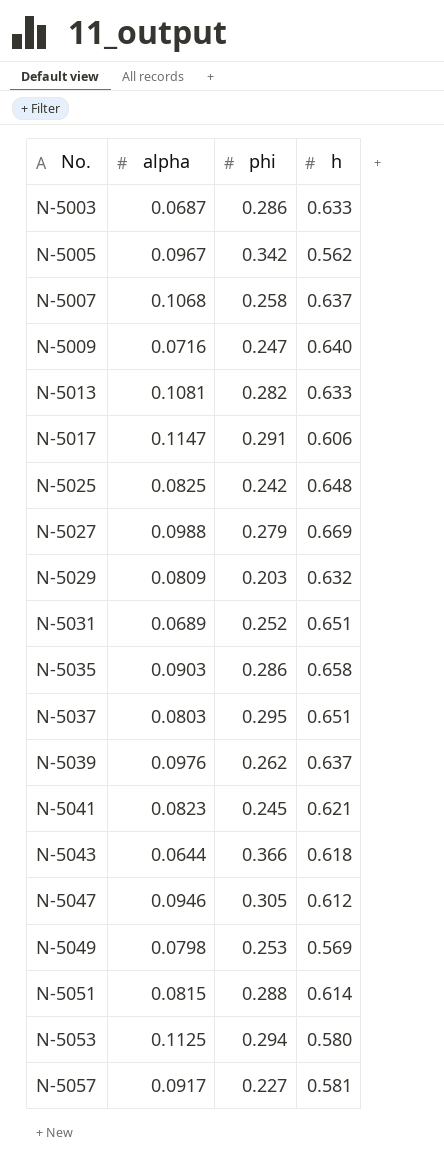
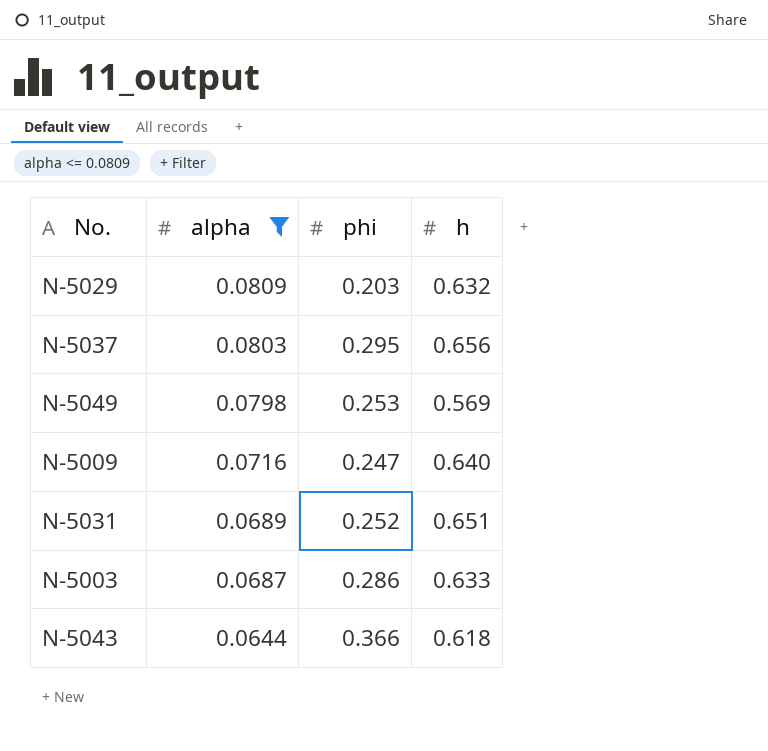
filter: none -> alpha <= 0.0809
row order: No. ascending -> alpha descending
N-5037 | h: 0.651 -> 0.656

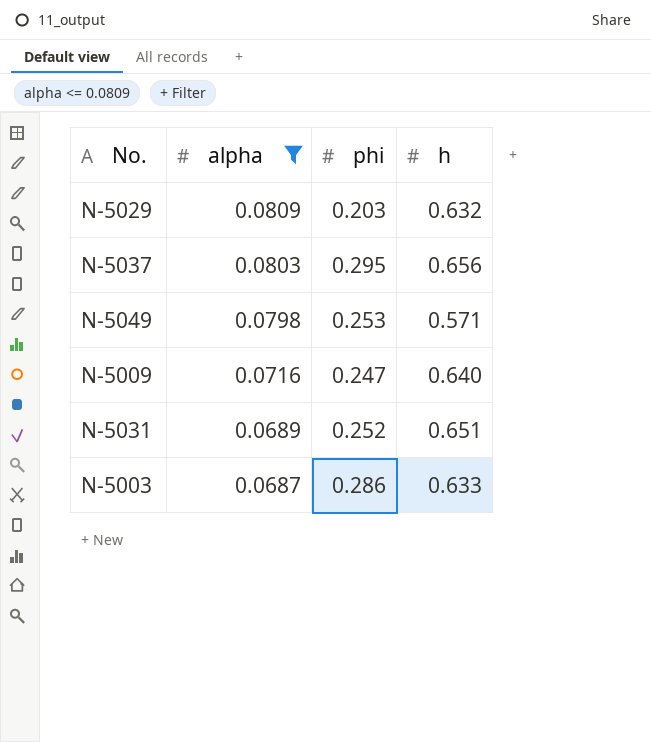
row N-5043: 0.0644 | 0.366 | 0.618 -> none
N-5049 | h: 0.569 -> 0.571

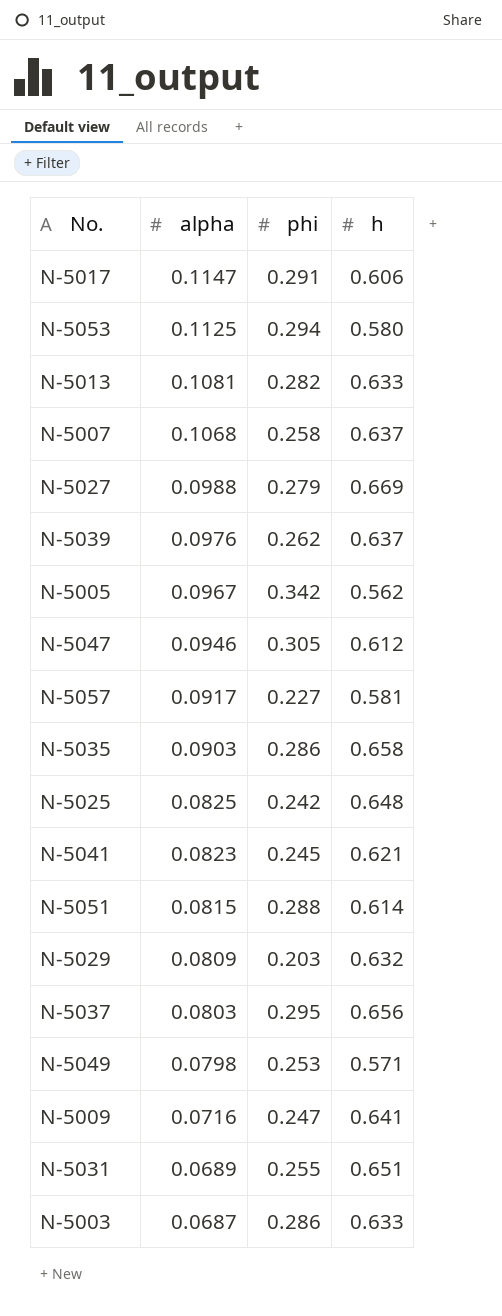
filter: alpha <= 0.0809 -> none
N-5009 | h: 0.640 -> 0.641
N-5031 | phi: 0.252 -> 0.255

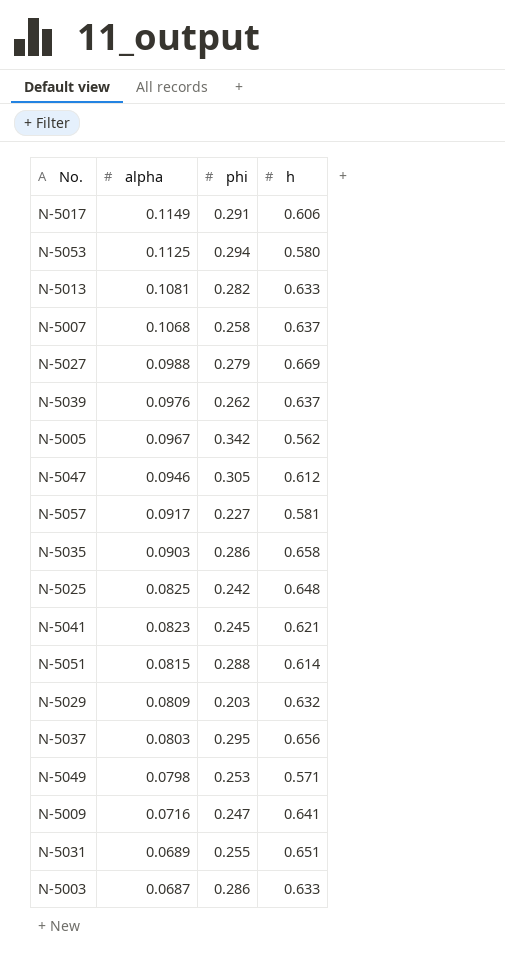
N-5017 | alpha: 0.1147 -> 0.1149

